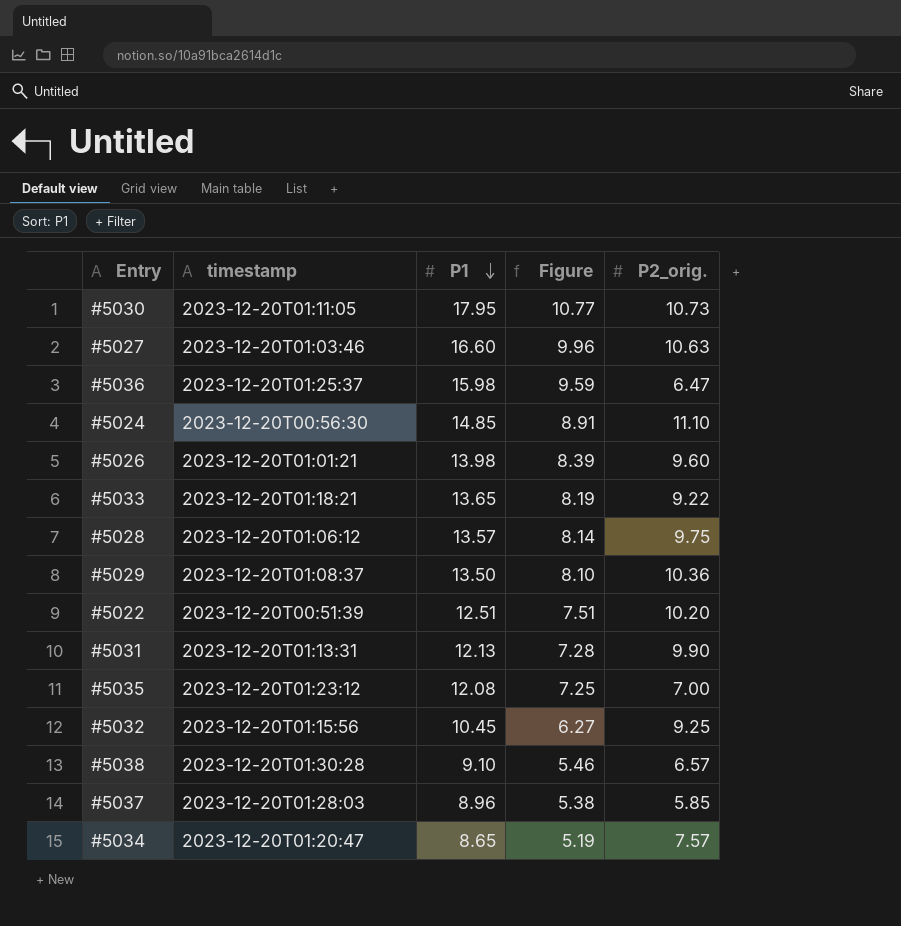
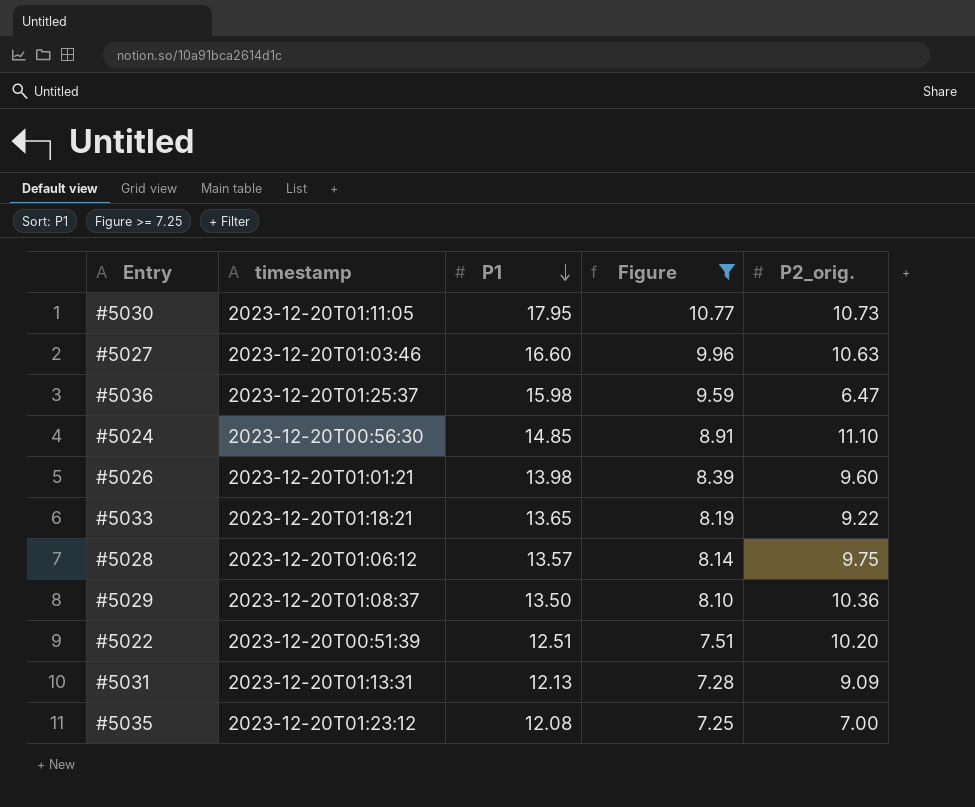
filter: none -> Figure >= 7.25
#5031 | P2_orig.: 9.90 -> 9.09

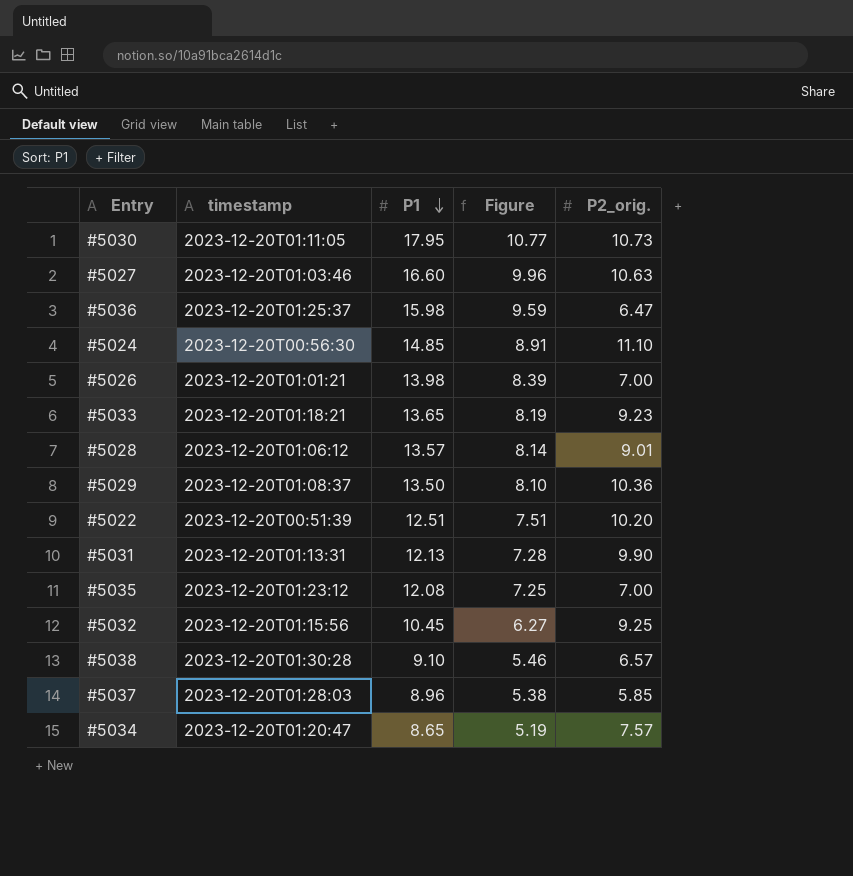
filter: Figure >= 7.25 -> none
#5026 | P2_orig.: 9.60 -> 7.00
#5033 | P2_orig.: 9.22 -> 9.23
#5028 | P2_orig.: 9.75 -> 9.01
#5031 | P2_orig.: 9.09 -> 9.90

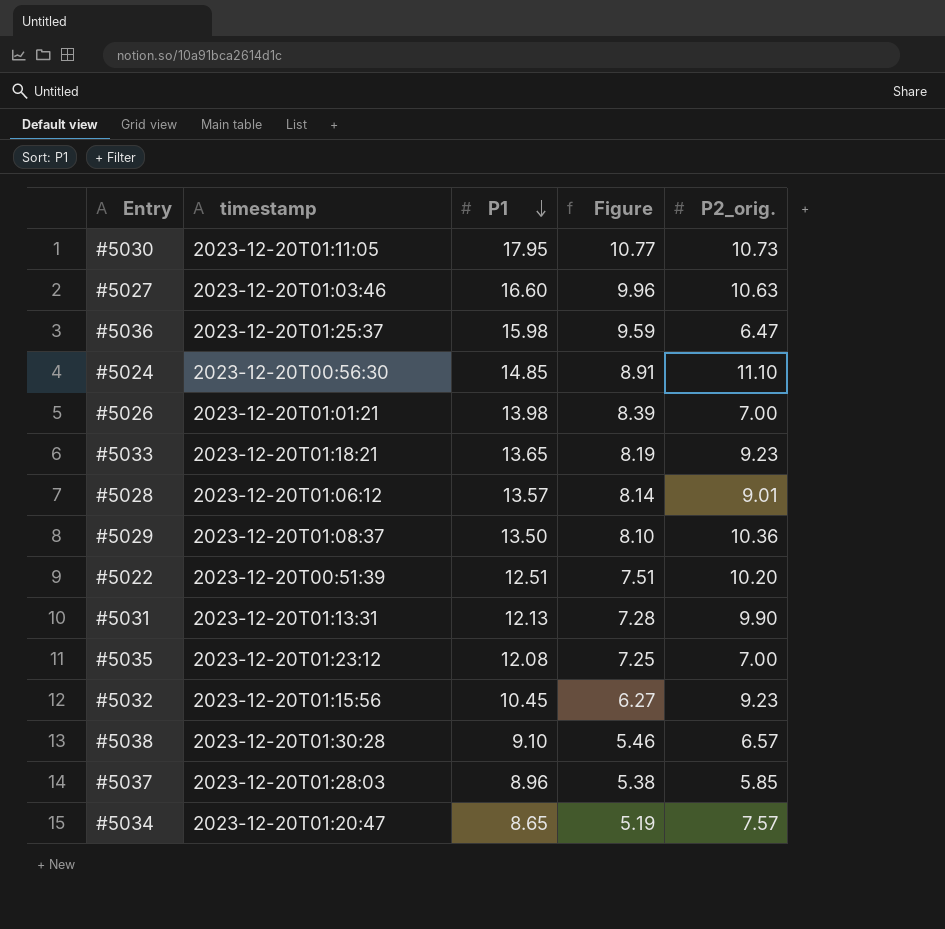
#5032 | P2_orig.: 9.25 -> 9.23

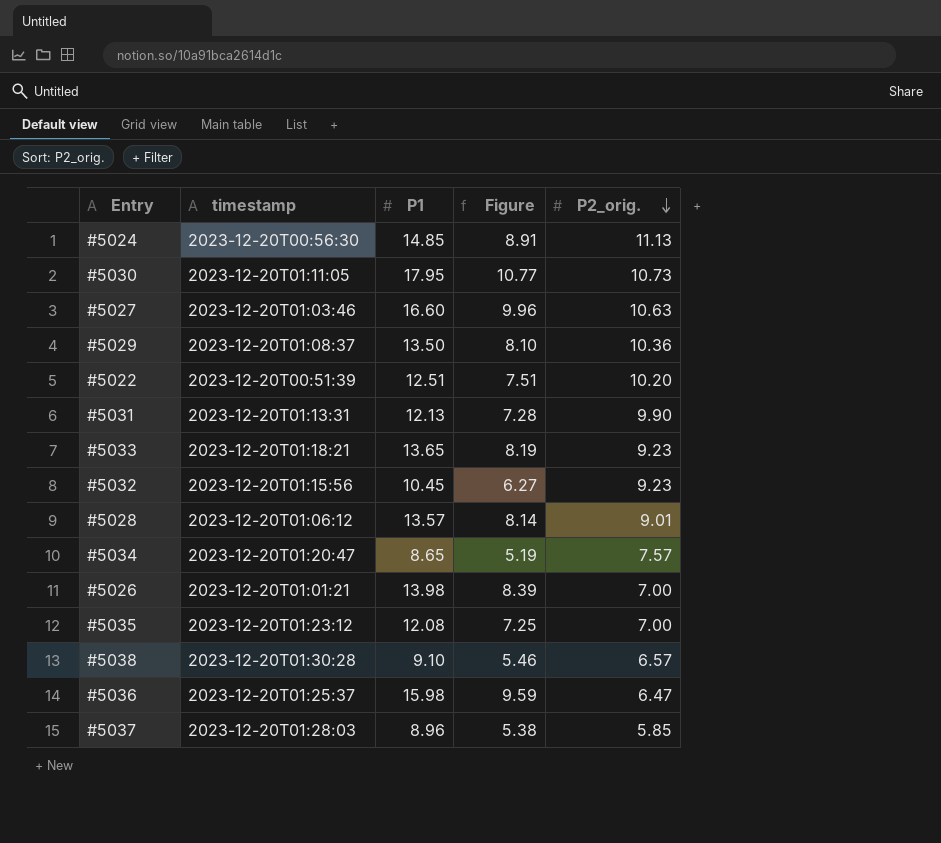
row order: P1 descending -> P2_orig. descending
#5024 | P2_orig.: 11.10 -> 11.13

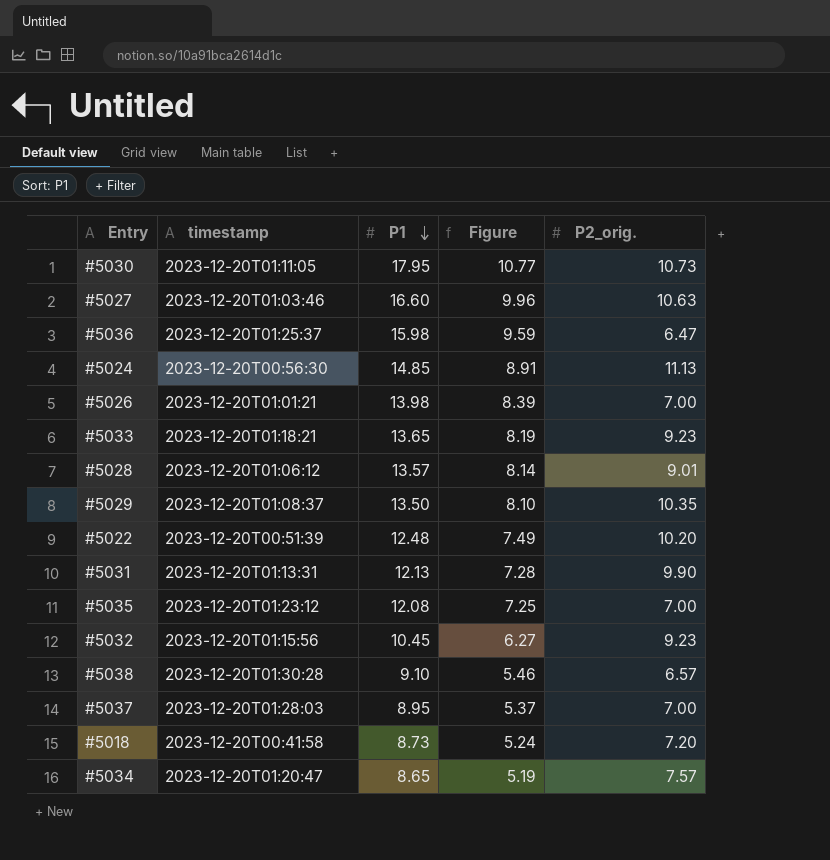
row order: P2_orig. descending -> P1 descending
#5029 | P2_orig.: 10.36 -> 10.35
#5022 | P1: 12.51 -> 12.48
#5022 | Figure: 7.51 -> 7.49
#5037 | P1: 8.96 -> 8.95
#5037 | Figure: 5.38 -> 5.37
#5037 | P2_orig.: 5.85 -> 7.00
row #5018: none -> 2023-12-20T00:41:58 | 8.73 | 5.24 | 7.20

